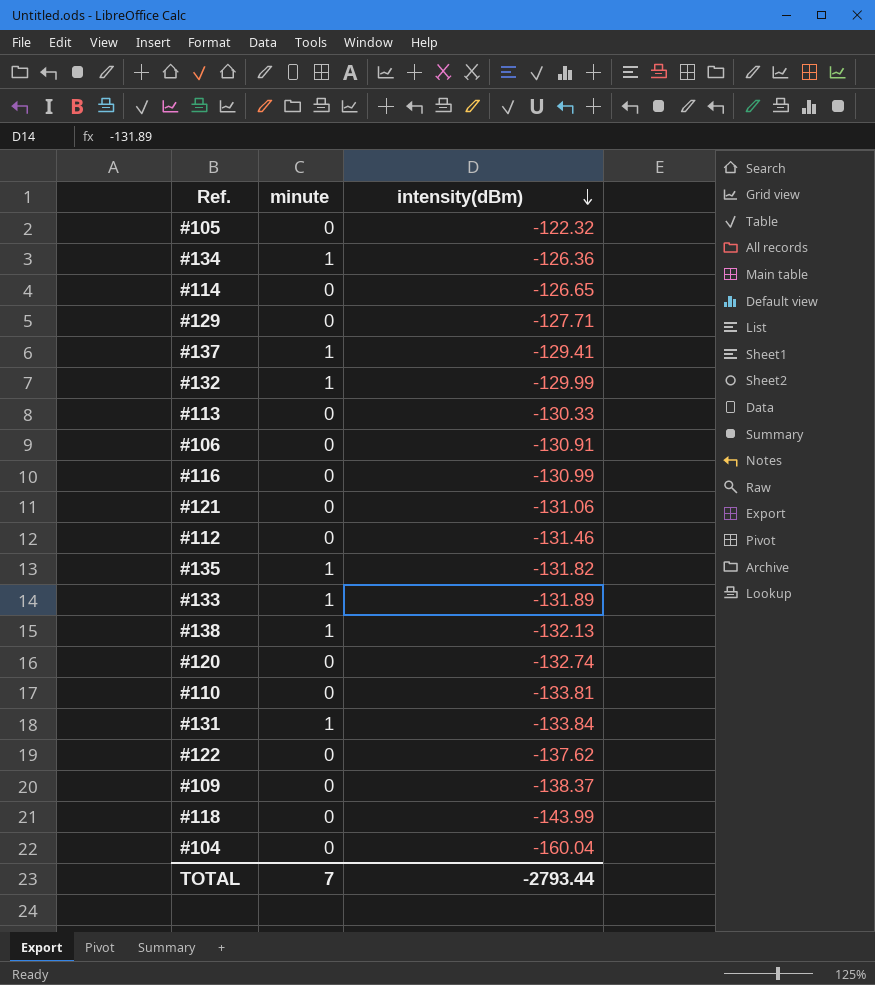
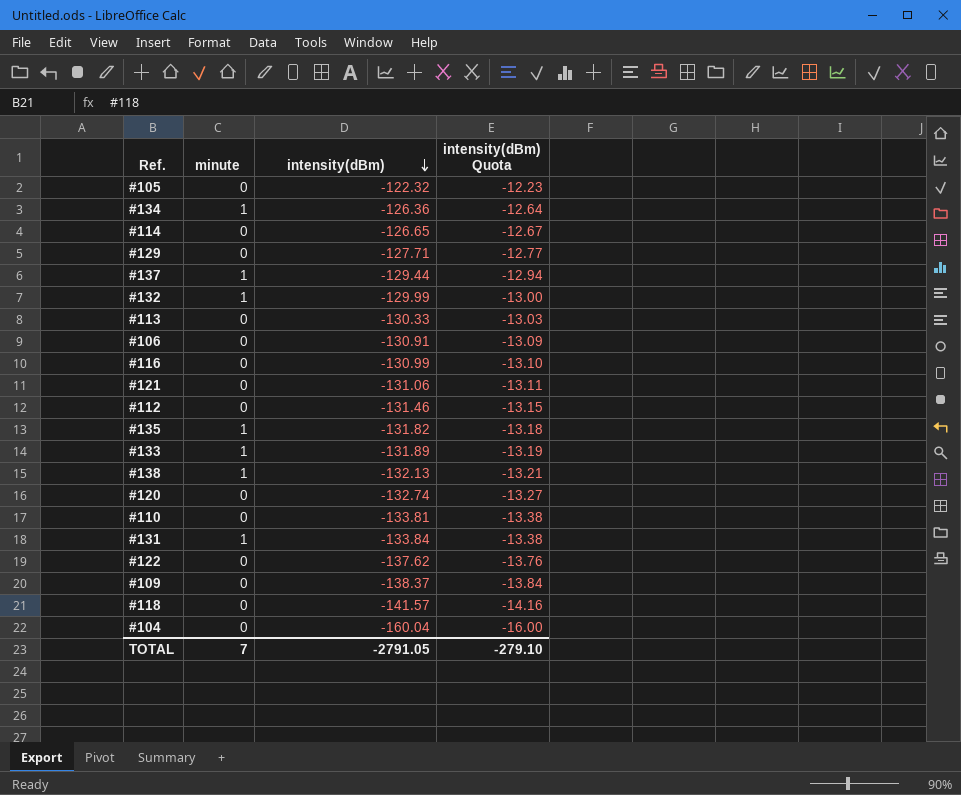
column intensity(dBm) Quota | formula: none -> [intensity(dBm)] * 0.1
#137 | intensity(dBm): -129.41 -> -129.44
#118 | intensity(dBm): -143.99 -> -141.57
TOTAL | intensity(dBm): -2793.44 -> -2791.05

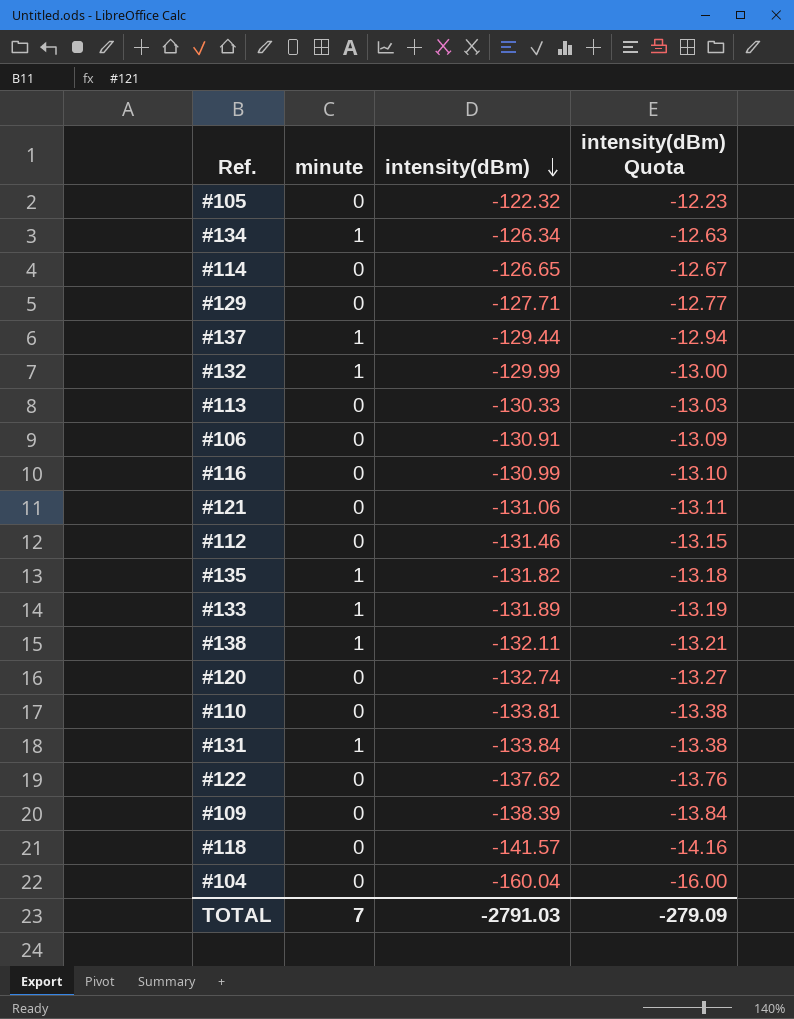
#134 | intensity(dBm): -126.36 -> -126.34
#134 | intensity(dBm) Quota: -12.64 -> -12.63
#138 | intensity(dBm): -132.13 -> -132.11
#109 | intensity(dBm): -138.37 -> -138.39
TOTAL | intensity(dBm): -2791.05 -> -2791.03
TOTAL | intensity(dBm) Quota: -279.10 -> -279.09

